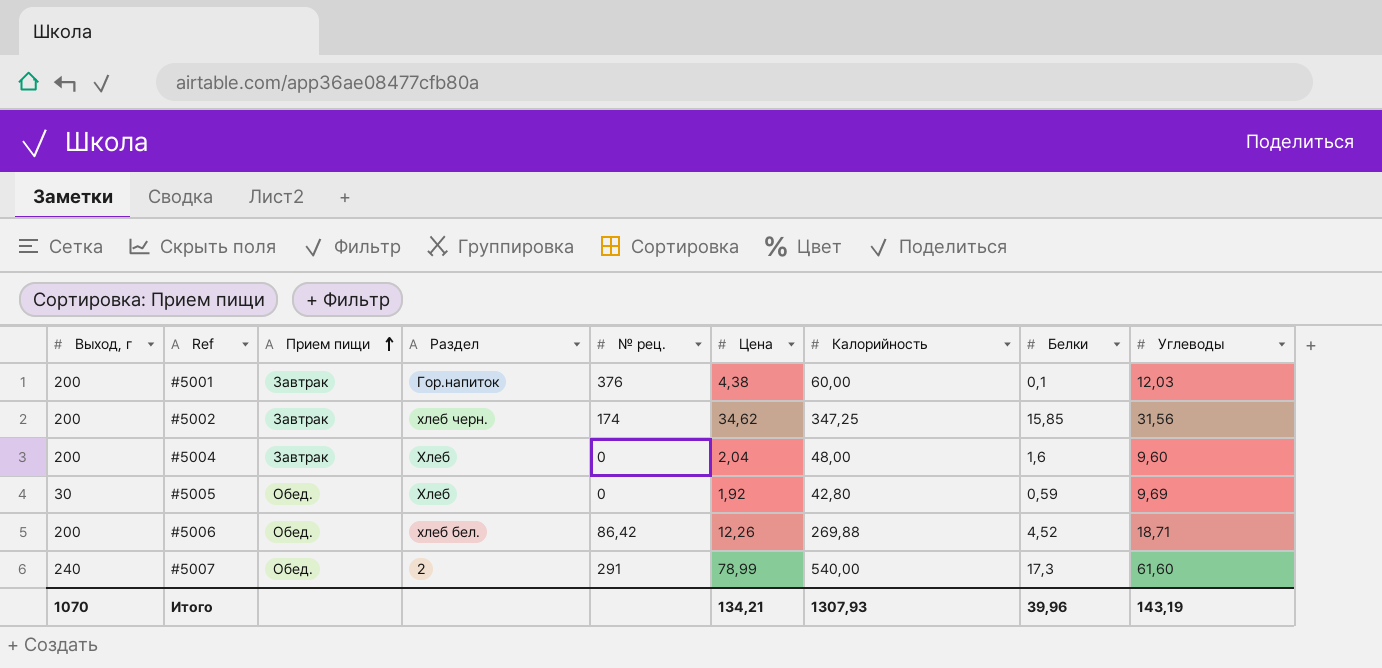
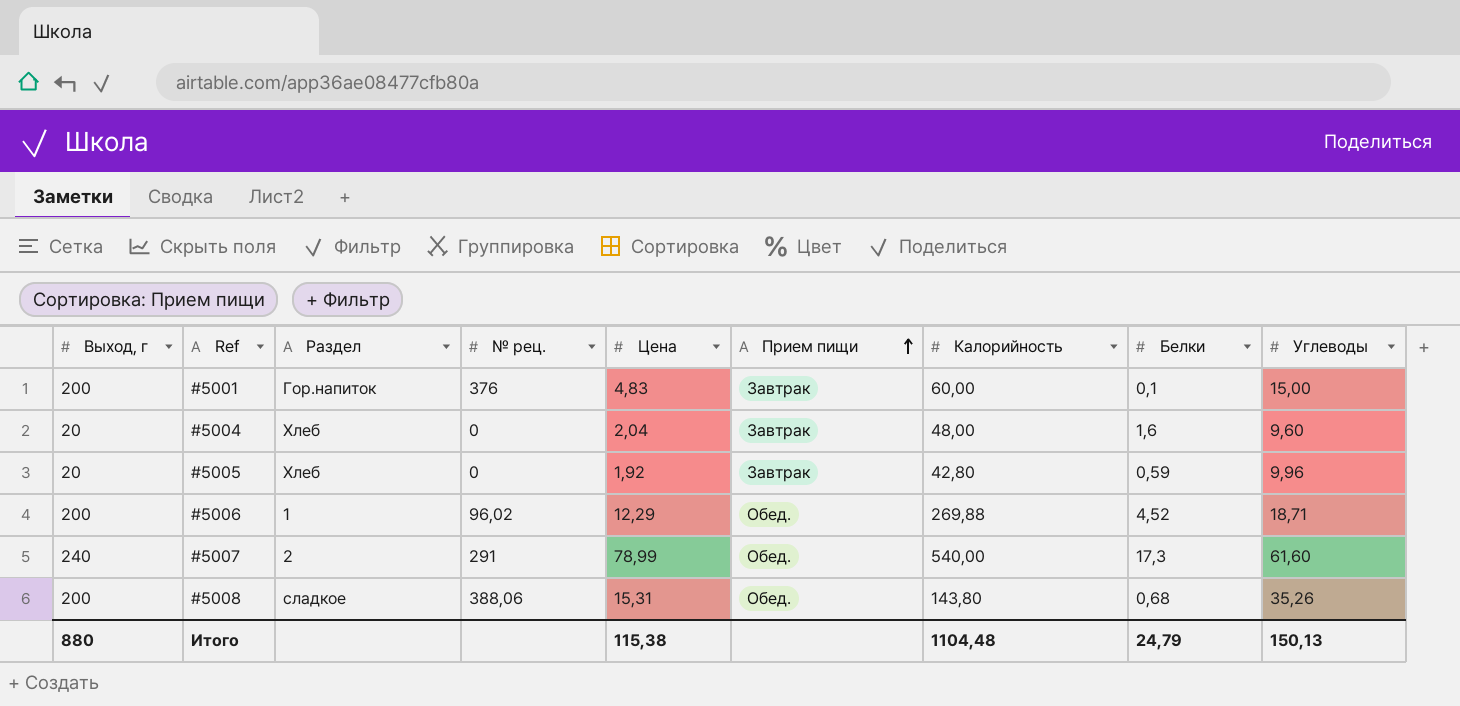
column Прием пищи | position: 3 -> 6
row #5002: 200 | Завтрак | хлеб черн. | 174 | 34,62 | 347,25 | 15,85 | 31,56 -> none
#5001 | Цена: 4,38 -> 4,83
#5001 | Углеводы: 12,03 -> 15,00
#5004 | Выход, г: 200 -> 20
#5005 | Выход, г: 30 -> 20
#5005 | Прием пищи: Обед. -> Завтрак
#5005 | Углеводы: 9,69 -> 9,96
#5006 | Раздел: хлеб бел. -> 1
#5006 | № рец.: 86,42 -> 96,02
#5006 | Цена: 12,26 -> 12,29
row #5008: none -> 200 | сладкое | 388,06 | 15,31 | Обед. | 143,80 | 0,68 | 35,26
Итого | Выход, г: 1070 -> 880
Итого | Цена: 134,21 -> 115,38
Итого | Калорийность: 1307,93 -> 1104,48
Итого | Белки: 39,96 -> 24,79
Итого | Углеводы: 143,19 -> 150,13

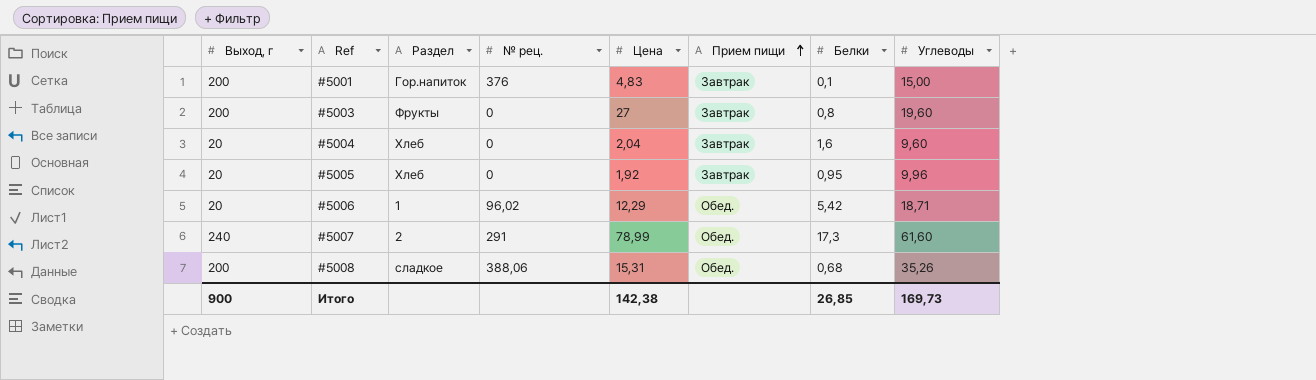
column Калорийность | position: 7 -> none
row #5003: none -> 200 | Фрукты | 0 | 27 | Завтрак | 0,8 | 19,60
#5005 | Белки: 0,59 -> 0,95
#5006 | Выход, г: 200 -> 20
#5006 | Белки: 4,52 -> 5,42
Итого | Выход, г: 880 -> 900
Итого | Цена: 115,38 -> 142,38
Итого | Белки: 24,79 -> 26,85
Итого | Углеводы: 150,13 -> 169,73

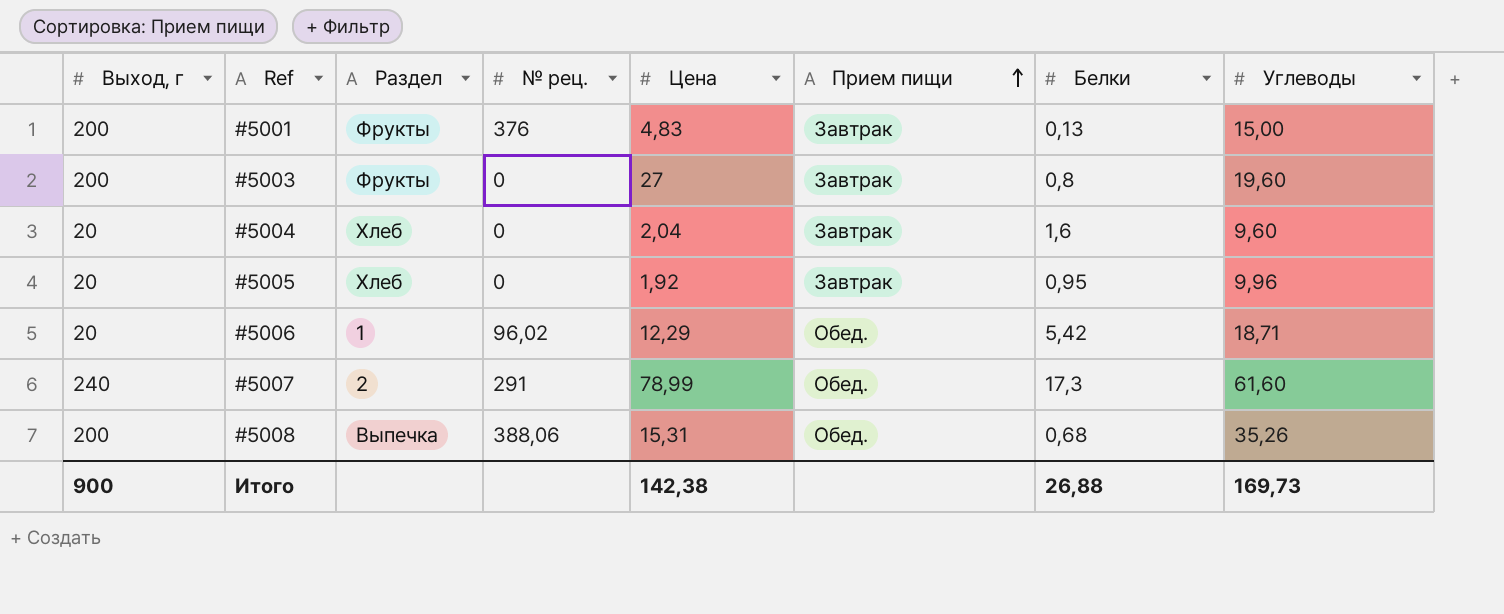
#5001 | Раздел: Гор.напиток -> Фрукты
#5001 | Белки: 0,1 -> 0,13
#5008 | Раздел: сладкое -> Выпечка
Итого | Белки: 26,85 -> 26,88

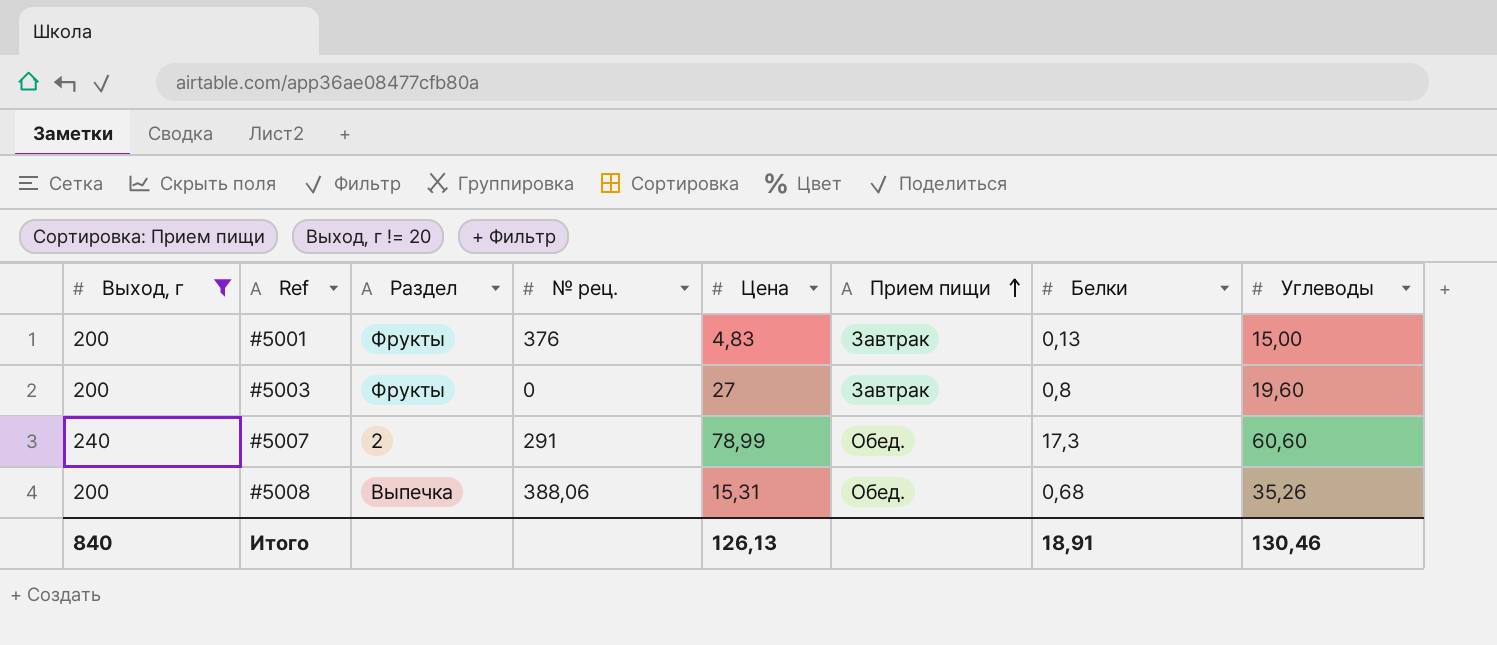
filter: none -> Выход, г != 20
#5007 | Углеводы: 61,60 -> 60,60
Итого | Выход, г: 900 -> 840
Итого | Цена: 142,38 -> 126,13
Итого | Белки: 26,88 -> 18,91
Итого | Углеводы: 169,73 -> 130,46

